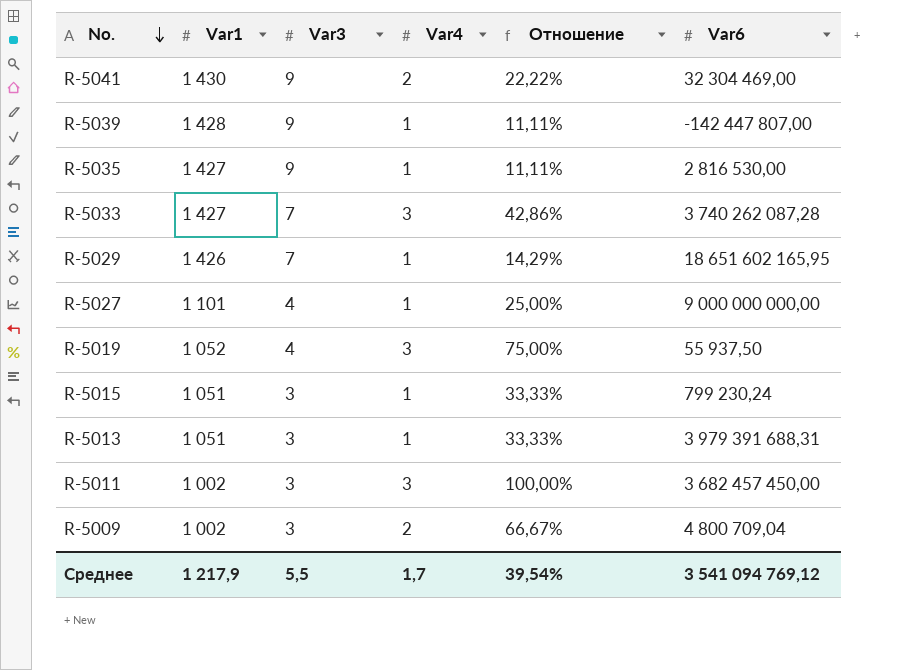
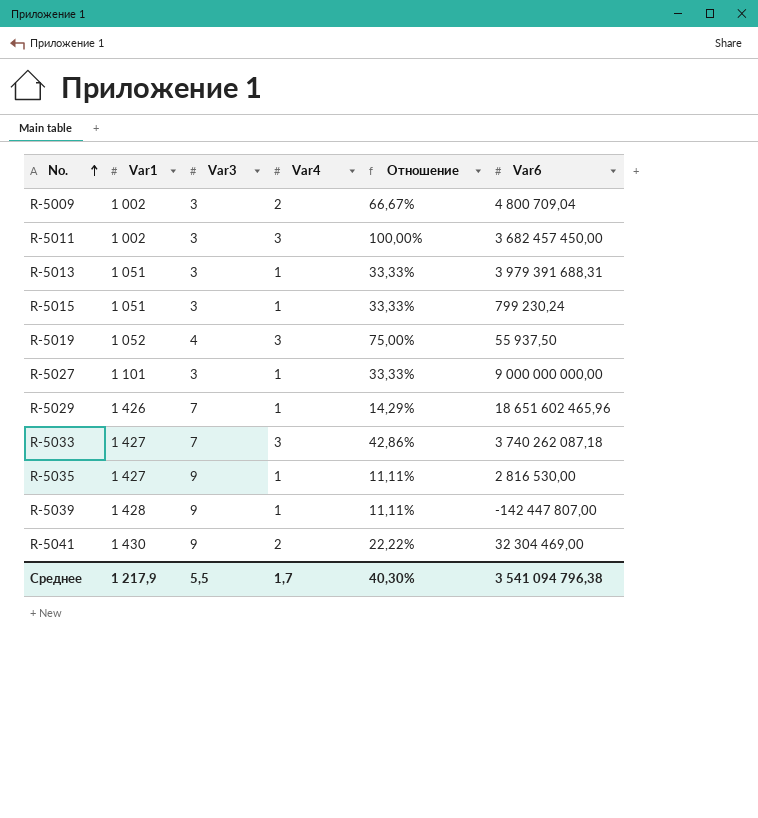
row order: No. descending -> No. ascending
R-5027 | Var3: 4 -> 3
R-5027 | Отношение: 25,00% -> 33,33%
R-5029 | Var6: 18 651 602 165,95 -> 18 651 602 465,96
R-5033 | Var6: 3 740 262 087,28 -> 3 740 262 087,18
Среднее | Отношение: 39,54% -> 40,30%
Среднее | Var6: 3 541 094 769,12 -> 3 541 094 796,38

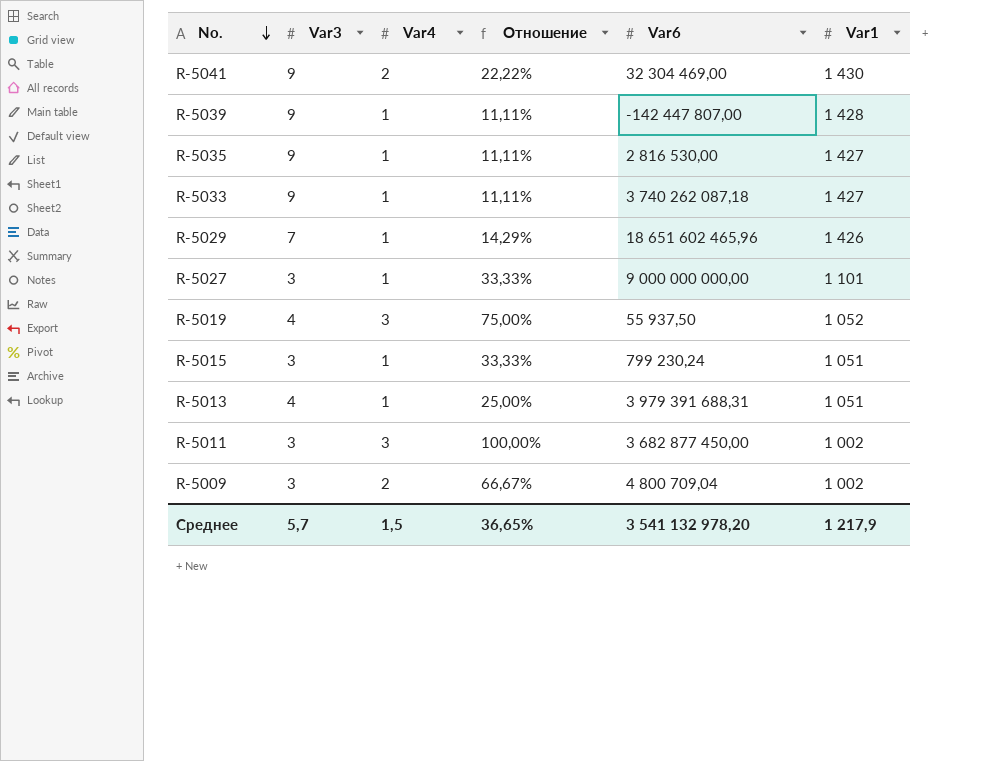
row order: No. ascending -> No. descending
column Var1 | position: 2 -> 6
R-5033 | Var3: 7 -> 9
R-5033 | Var4: 3 -> 1
R-5033 | Отношение: 42,86% -> 11,11%
R-5013 | Var3: 3 -> 4
R-5013 | Отношение: 33,33% -> 25,00%
R-5011 | Var6: 3 682 457 450,00 -> 3 682 877 450,00
Среднее | Var3: 5,5 -> 5,7
Среднее | Var4: 1,7 -> 1,5
Среднее | Отношение: 40,30% -> 36,65%
Среднее | Var6: 3 541 094 796,38 -> 3 541 132 978,20

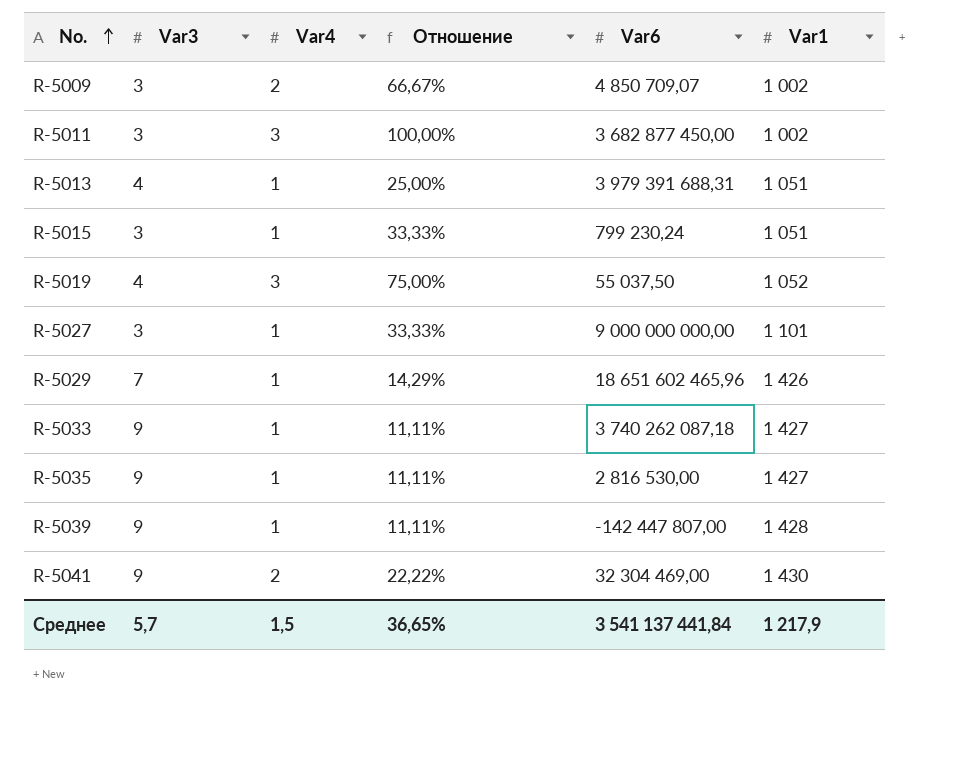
row order: No. descending -> No. ascending
R-5009 | Var6: 4 800 709,04 -> 4 850 709,07
R-5019 | Var6: 55 937,50 -> 55 037,50
Среднее | Var6: 3 541 132 978,20 -> 3 541 137 441,84

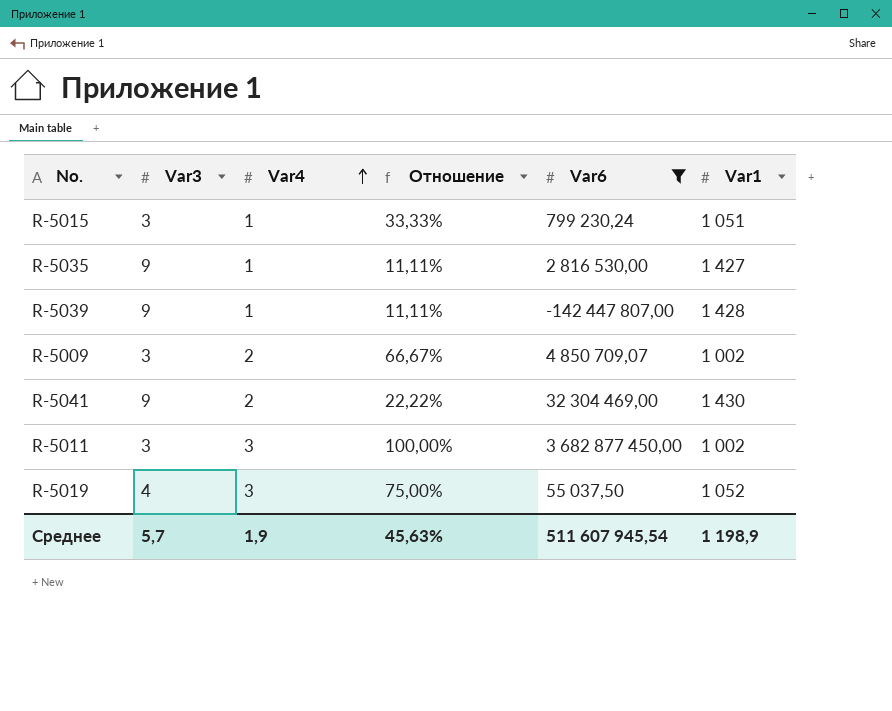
filter: none -> Var6 <= 3 682 877 450,00
row order: No. ascending -> Var4 ascending
Среднее | Var4: 1,5 -> 1,9
Среднее | Отношение: 36,65% -> 45,63%
Среднее | Var6: 3 541 137 441,84 -> 511 607 945,54
Среднее | Var1: 1 217,9 -> 1 198,9

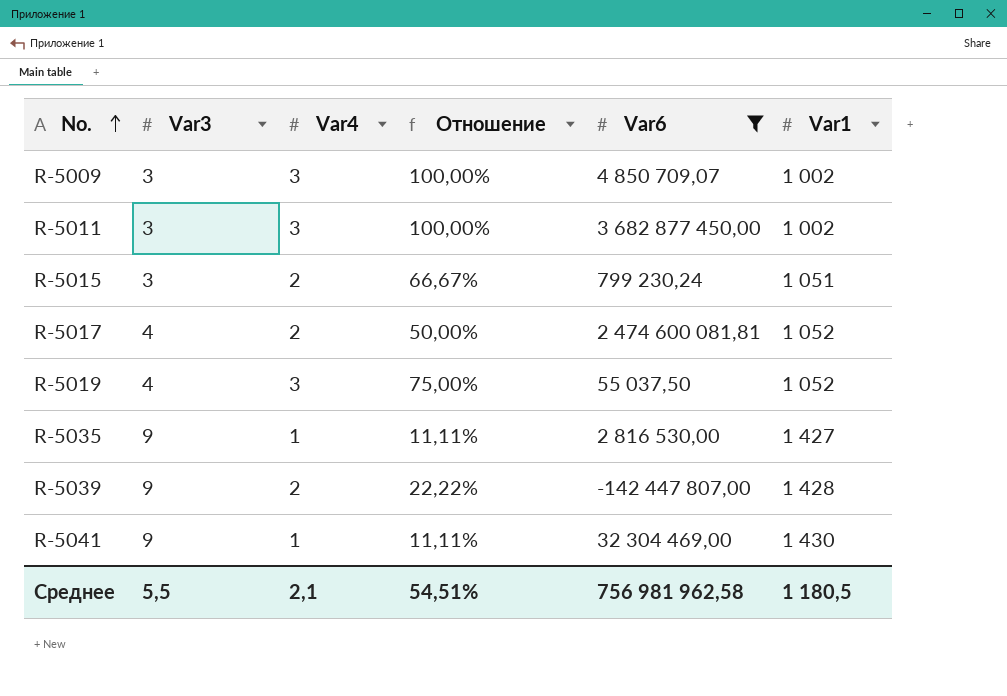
row order: Var4 ascending -> No. ascending
R-5009 | Var4: 2 -> 3
R-5009 | Отношение: 66,67% -> 100,00%
R-5015 | Var4: 1 -> 2
R-5015 | Отношение: 33,33% -> 66,67%
row R-5017: none -> 4 | 2 | 50,00% | 2 474 600 081,81 | 1 052
R-5039 | Var4: 1 -> 2
R-5039 | Отношение: 11,11% -> 22,22%
R-5041 | Var4: 2 -> 1
R-5041 | Отношение: 22,22% -> 11,11%
Среднее | Var3: 5,7 -> 5,5
Среднее | Var4: 1,9 -> 2,1
Среднее | Отношение: 45,63% -> 54,51%
Среднее | Var6: 511 607 945,54 -> 756 981 962,58
Среднее | Var1: 1 198,9 -> 1 180,5

